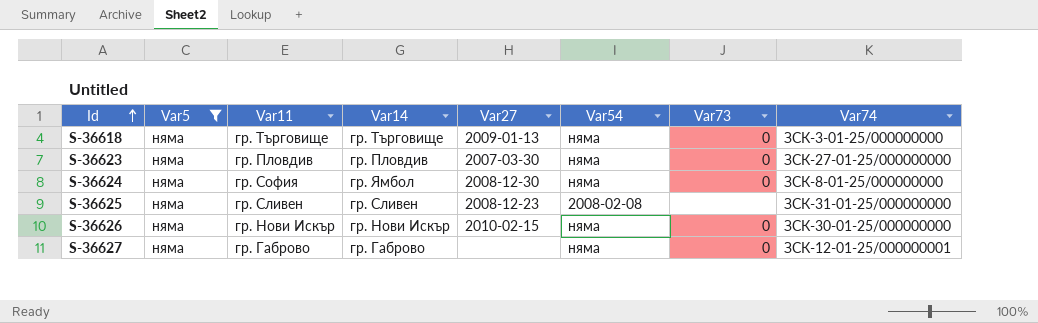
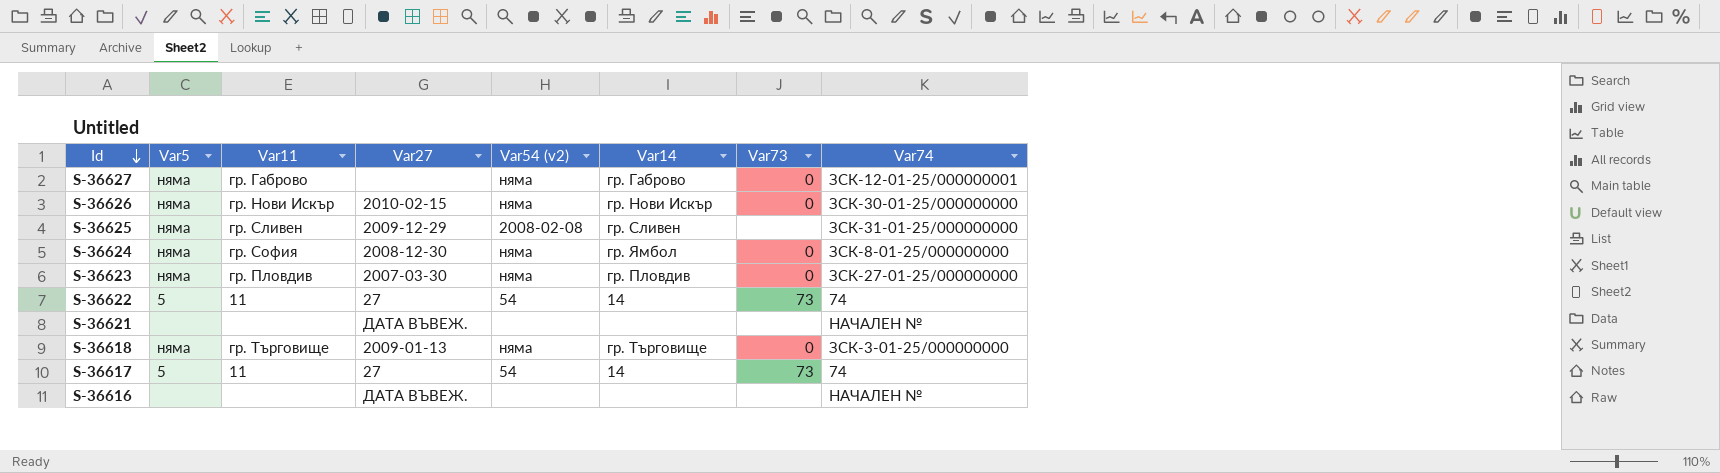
filter: Var5 = няма -> none
row order: Id ascending -> Id descending
column name: Var54 -> Var54 (v2)
column Var14 | position: 4 -> 6
S-36625 | Var27: 2008-12-23 -> 2009-12-29

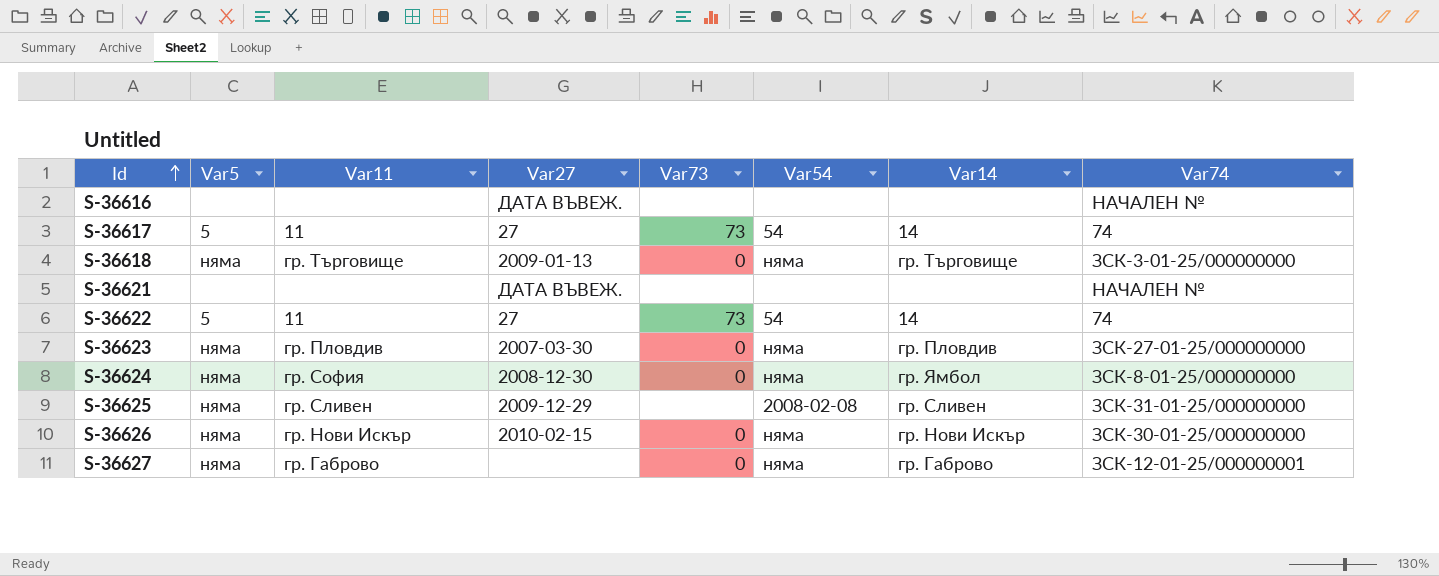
row order: Id descending -> Id ascending
column Var73 | position: 7 -> 5
column name: Var54 (v2) -> Var54

